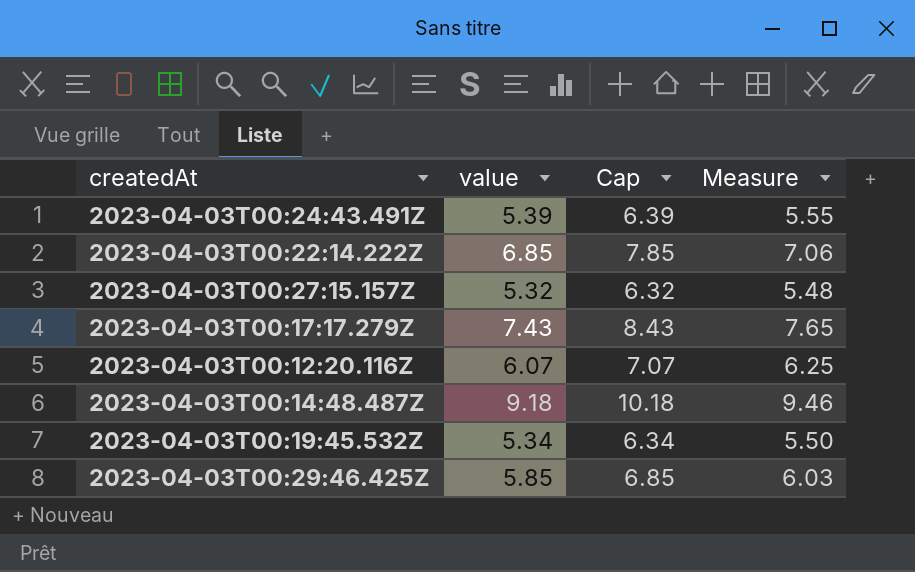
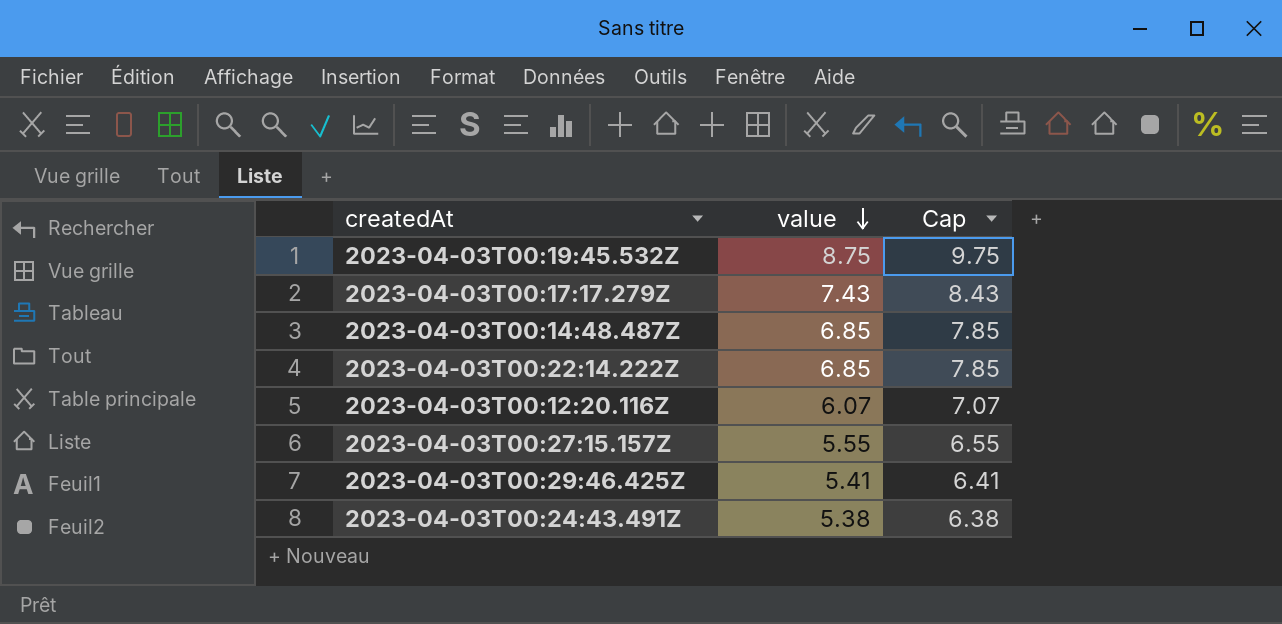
row order: none -> value descending
column Measure | formula: [value] * 1.03 -> none
2023-04-03T00:19:45.532Z | value: 5.34 -> 8.75
2023-04-03T00:19:45.532Z | Cap: 6.34 -> 9.75
2023-04-03T00:14:48.487Z | value: 9.18 -> 6.85
2023-04-03T00:14:48.487Z | Cap: 10.18 -> 7.85
2023-04-03T00:27:15.157Z | value: 5.32 -> 5.55
2023-04-03T00:27:15.157Z | Cap: 6.32 -> 6.55
2023-04-03T00:29:46.425Z | value: 5.85 -> 5.41
2023-04-03T00:29:46.425Z | Cap: 6.85 -> 6.41
2023-04-03T00:24:43.491Z | value: 5.39 -> 5.38
2023-04-03T00:24:43.491Z | Cap: 6.39 -> 6.38

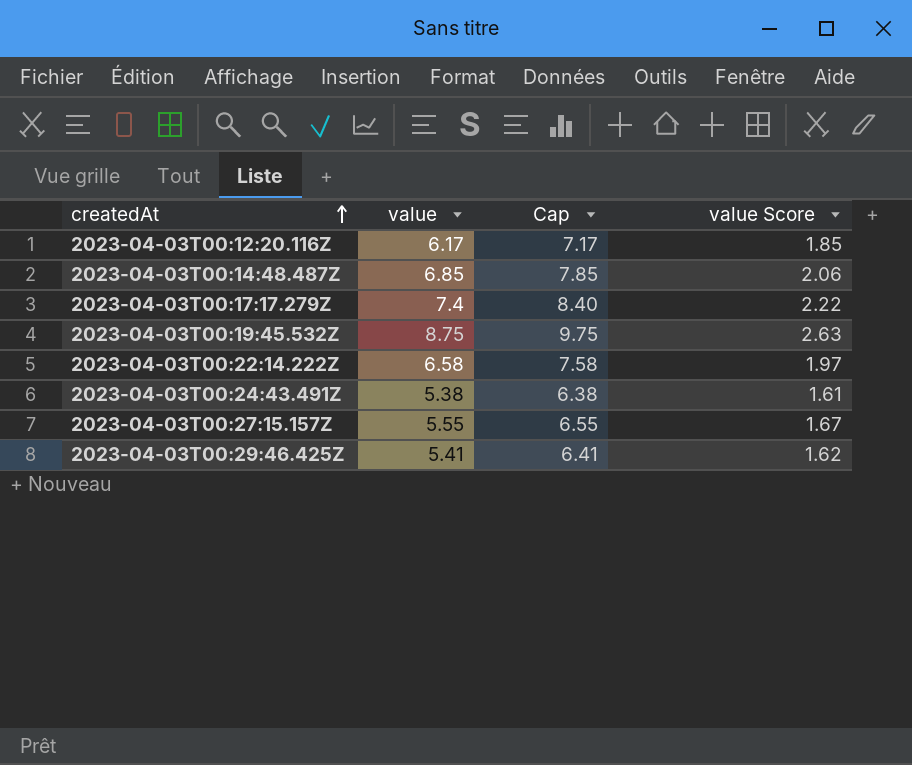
row order: value descending -> createdAt ascending
column value Score | formula: none -> [value] * 0.3
2023-04-03T00:12:20.116Z | value: 6.07 -> 6.17
2023-04-03T00:12:20.116Z | Cap: 7.07 -> 7.17
2023-04-03T00:17:17.279Z | value: 7.43 -> 7.4
2023-04-03T00:17:17.279Z | Cap: 8.43 -> 8.40
2023-04-03T00:22:14.222Z | value: 6.85 -> 6.58
2023-04-03T00:22:14.222Z | Cap: 7.85 -> 7.58

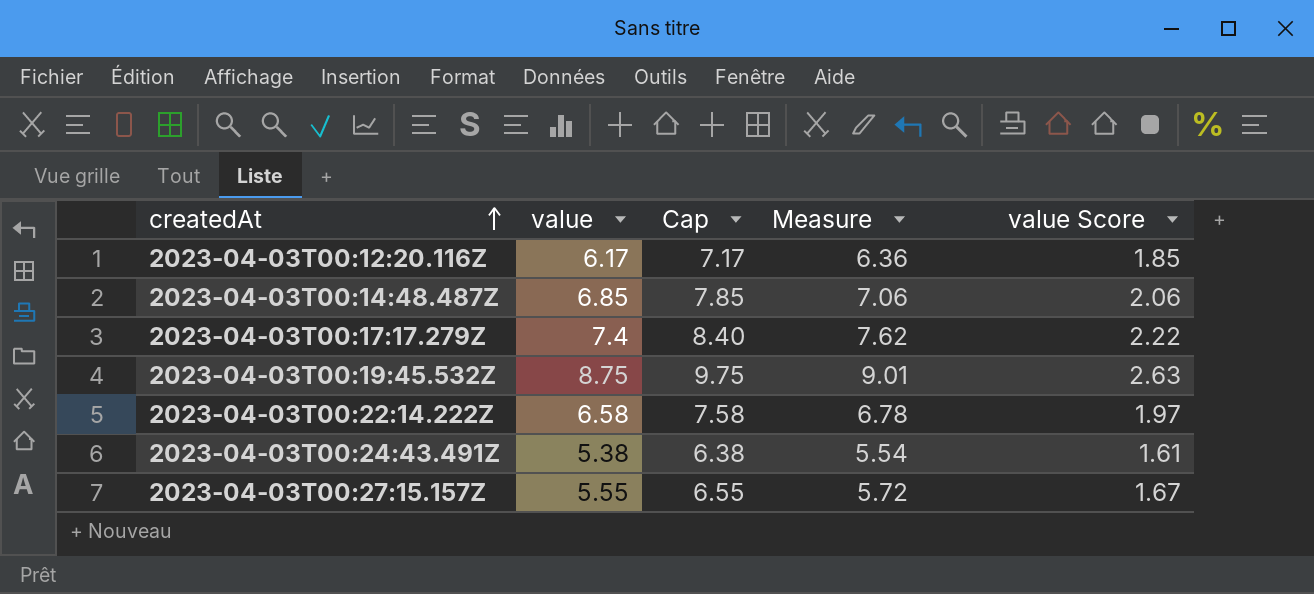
column Measure | formula: none -> [value] * 1.03
row 2023-04-03T00:29:46.425Z: 5.41 | 6.41 | 1.62 -> none

